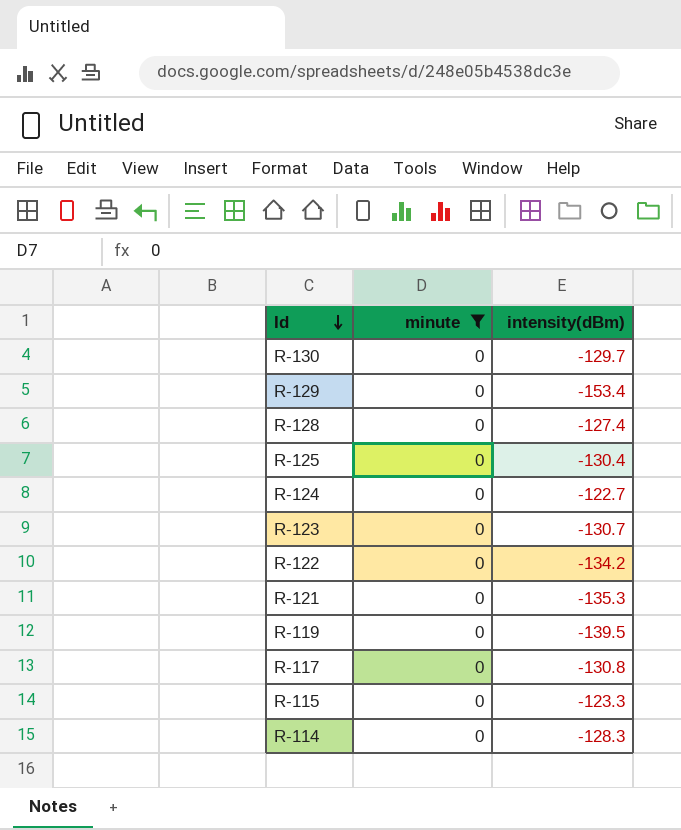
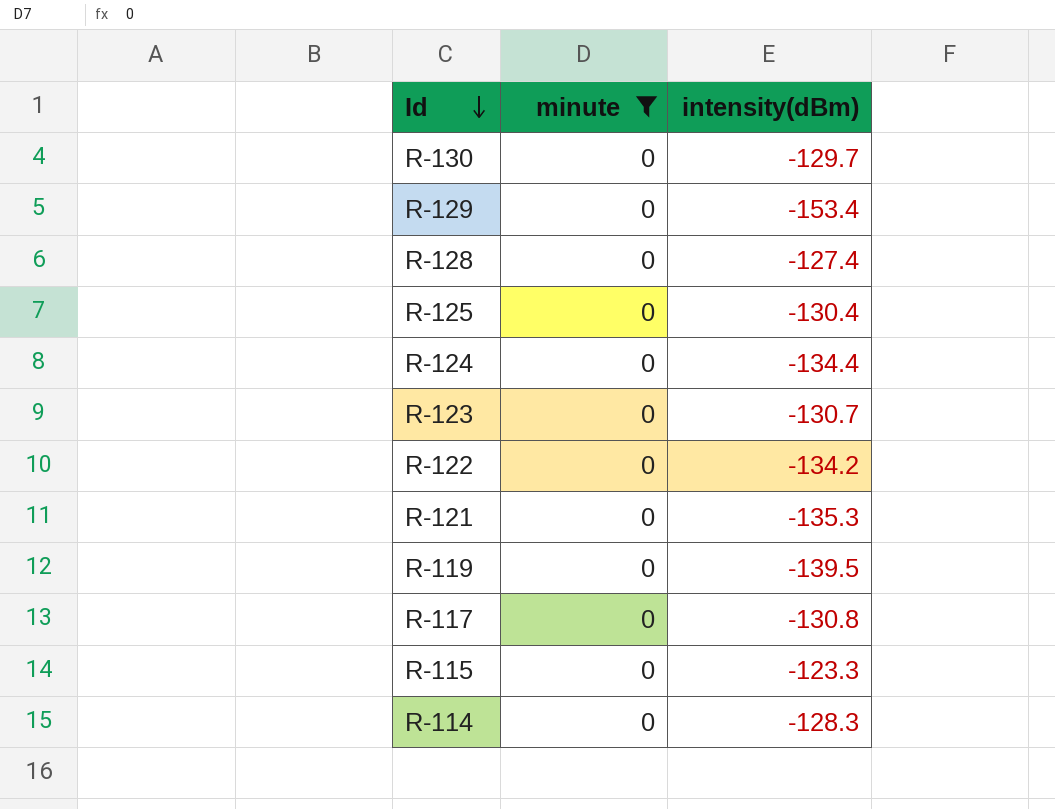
R-124 | intensity(dBm): -122.7 -> -134.4

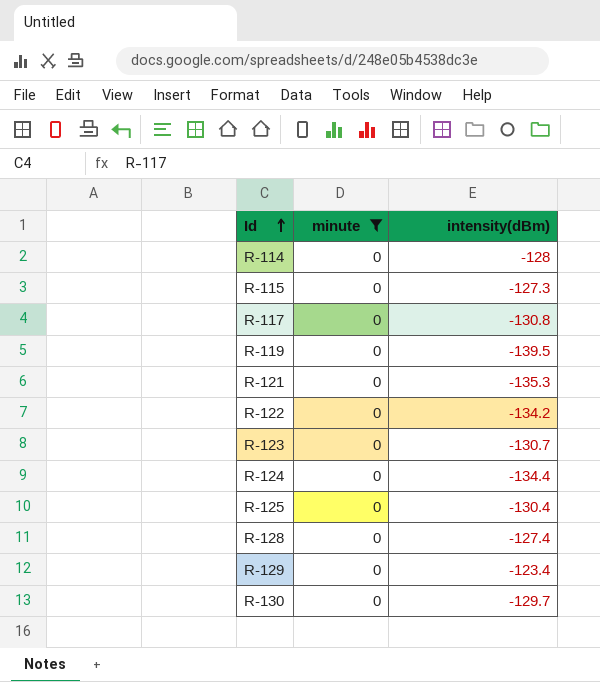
row order: Id descending -> Id ascending
R-114 | intensity(dBm): -128.3 -> -128
R-115 | intensity(dBm): -123.3 -> -127.3
R-129 | intensity(dBm): -153.4 -> -123.4

